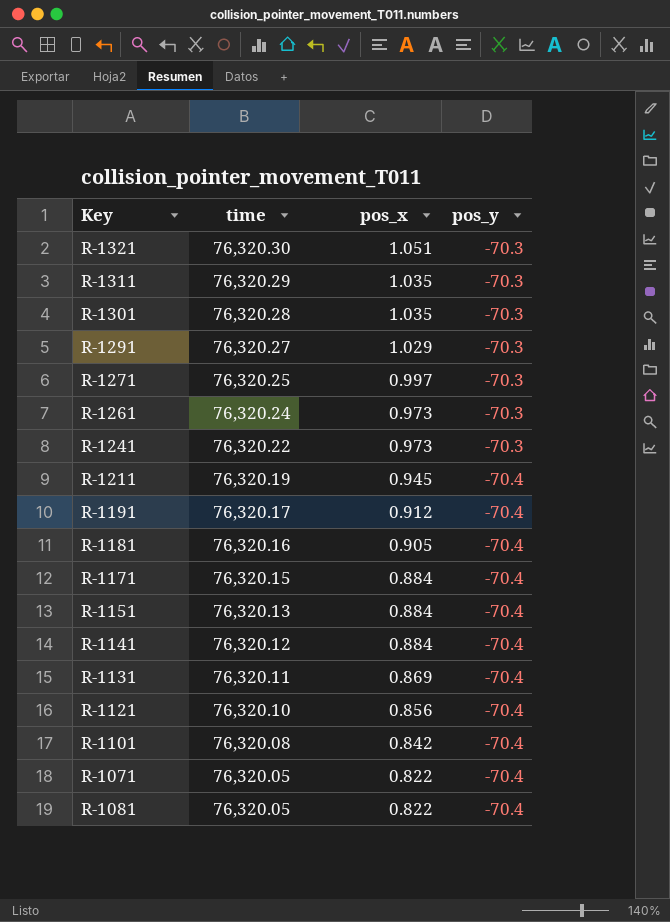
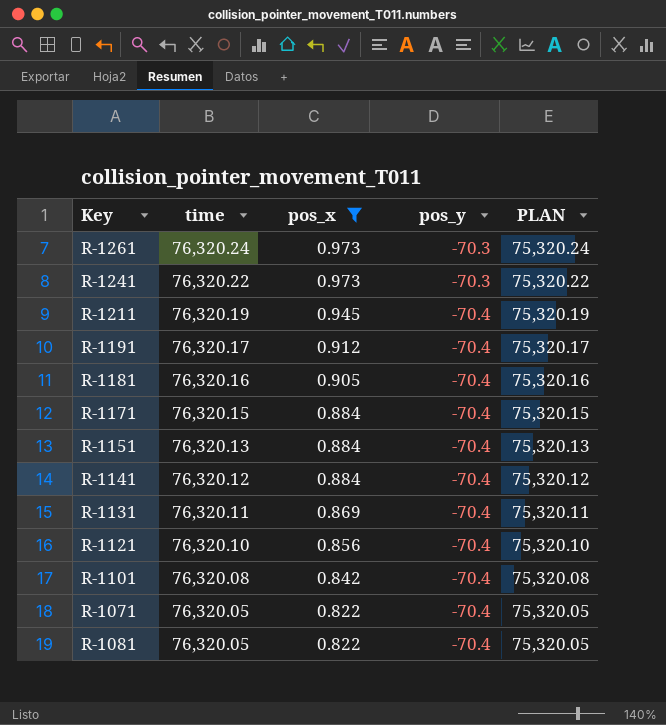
filter: none -> pos_x <= 0.973
column PLAN | formula: none -> [time] - 1000

